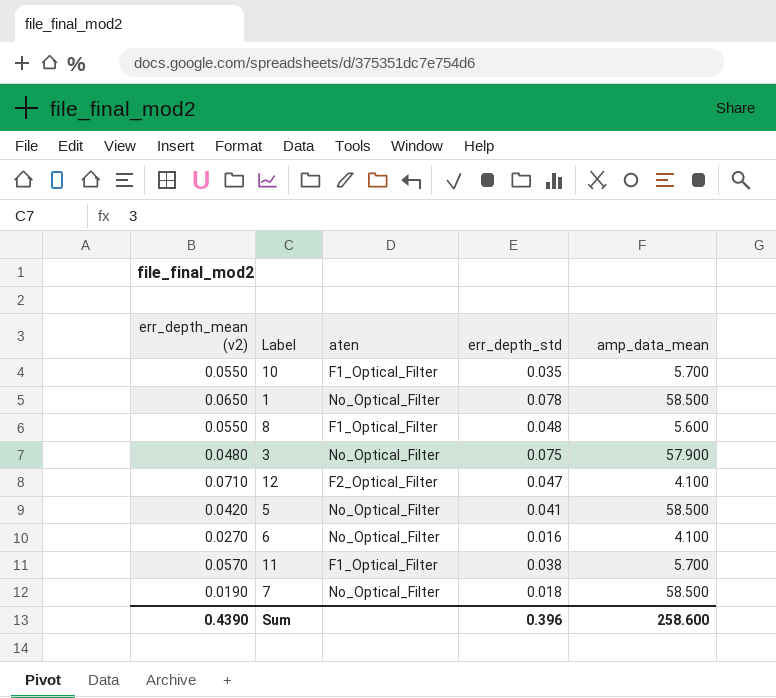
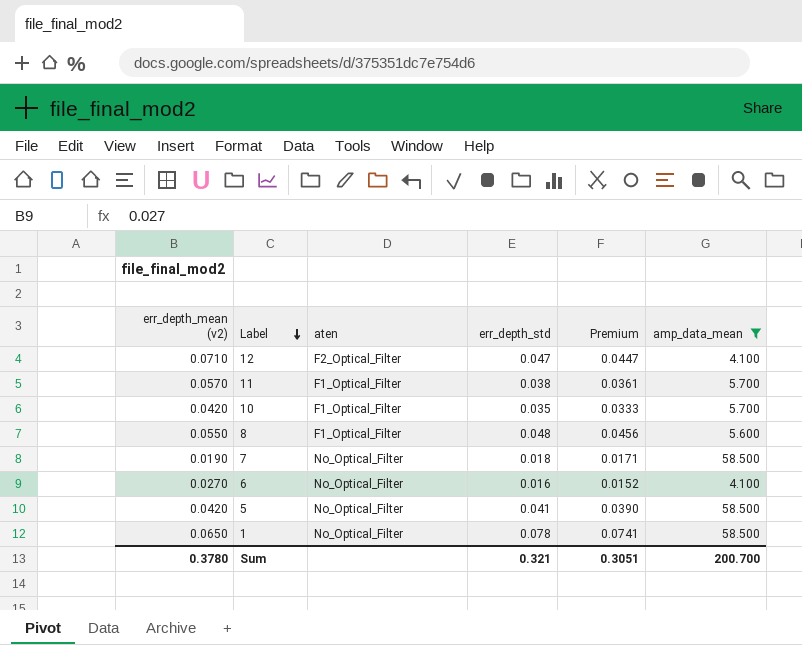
filter: none -> amp_data_mean != 57.900
row order: none -> Label descending
column Premium | formula: none -> [err_depth_std] * 0.95
10 | err_depth_mean (v2): 0.0550 -> 0.0420
Sum | err_depth_mean (v2): 0.4390 -> 0.3780
Sum | err_depth_std: 0.396 -> 0.321
Sum | amp_data_mean: 258.600 -> 200.700

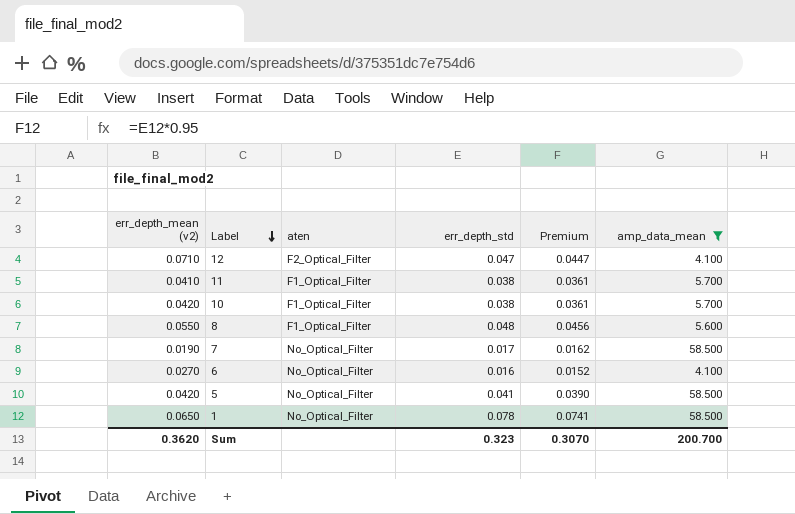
11 | err_depth_mean (v2): 0.0570 -> 0.0410
10 | err_depth_std: 0.035 -> 0.038
10 | Premium: 0.0333 -> 0.0361
7 | err_depth_std: 0.018 -> 0.017
7 | Premium: 0.0171 -> 0.0162
Sum | err_depth_mean (v2): 0.3780 -> 0.3620
Sum | err_depth_std: 0.321 -> 0.323
Sum | Premium: 0.3051 -> 0.3070

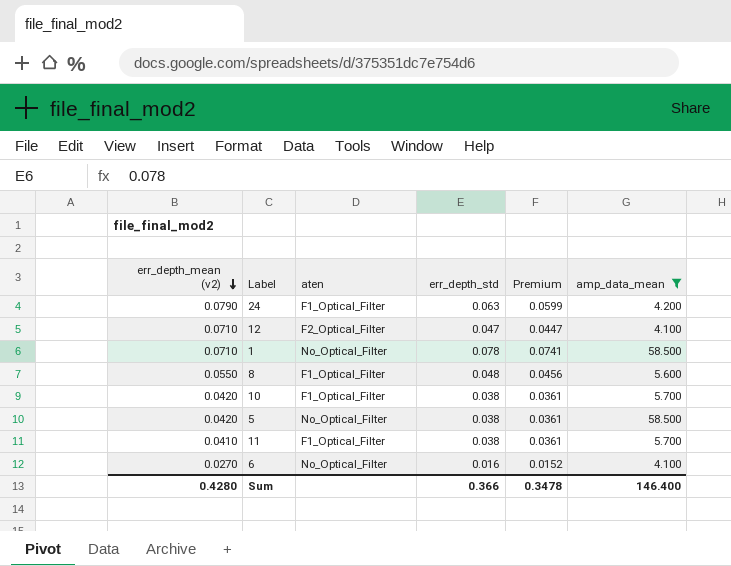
row order: Label descending -> err_depth_mean (v2) descending
row 7: 0.0190 | No_Optical_Filter | 0.017 | 0.0162 | 58.500 -> none
row 24: none -> 0.0790 | F1_Optical_Filter | 0.063 | 0.0599 | 4.200
1 | err_depth_mean (v2): 0.0650 -> 0.0710
5 | err_depth_std: 0.041 -> 0.038
5 | Premium: 0.0390 -> 0.0361
Sum | err_depth_mean (v2): 0.3620 -> 0.4280
Sum | err_depth_std: 0.323 -> 0.366
Sum | Premium: 0.3070 -> 0.3478
Sum | amp_data_mean: 200.700 -> 146.400

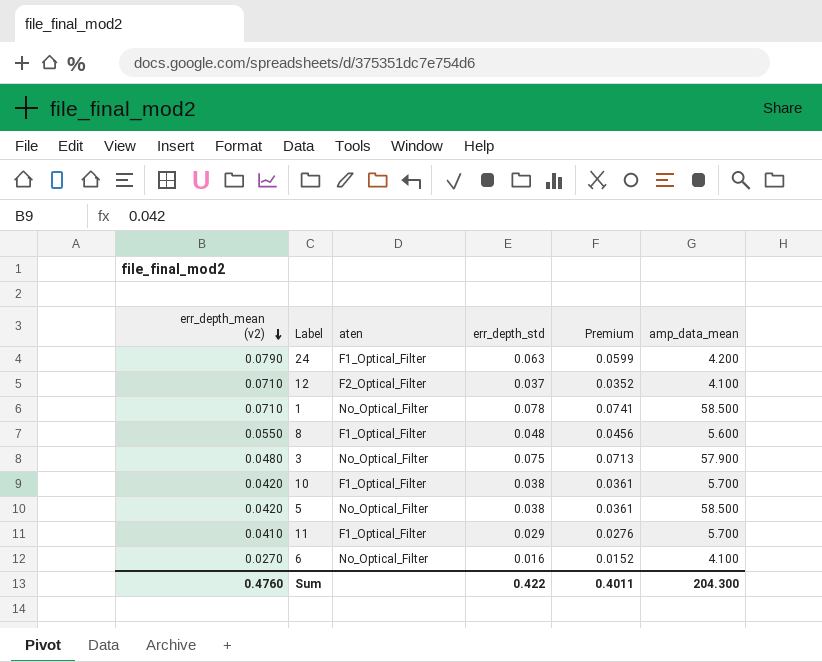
filter: amp_data_mean != 57.900 -> none
12 | err_depth_std: 0.047 -> 0.037
12 | Premium: 0.0447 -> 0.0352
11 | err_depth_std: 0.038 -> 0.029
11 | Premium: 0.0361 -> 0.0276
Sum | err_depth_mean (v2): 0.4280 -> 0.4760
Sum | err_depth_std: 0.366 -> 0.422
Sum | Premium: 0.3478 -> 0.4011
Sum | amp_data_mean: 146.400 -> 204.300

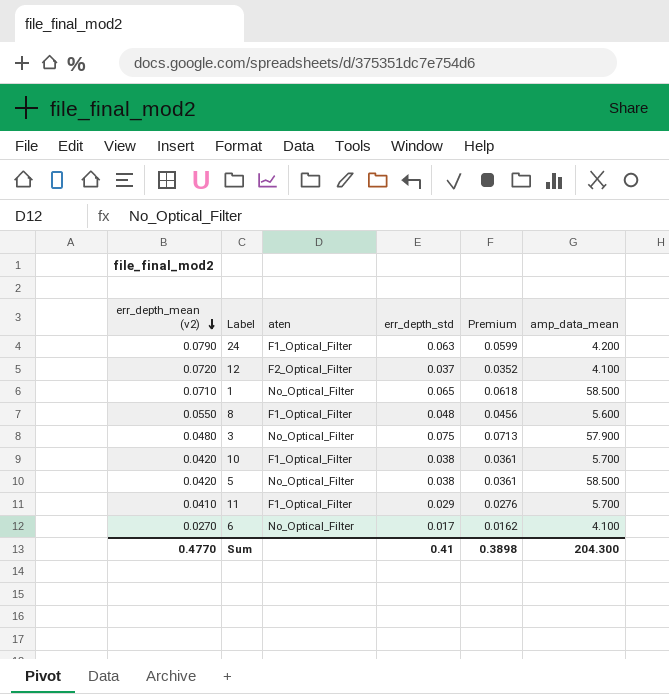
12 | err_depth_mean (v2): 0.0710 -> 0.0720
1 | err_depth_std: 0.078 -> 0.065
1 | Premium: 0.0741 -> 0.0618
6 | err_depth_std: 0.016 -> 0.017
6 | Premium: 0.0152 -> 0.0162
Sum | err_depth_mean (v2): 0.4760 -> 0.4770
Sum | err_depth_std: 0.422 -> 0.41
Sum | Premium: 0.4011 -> 0.3898

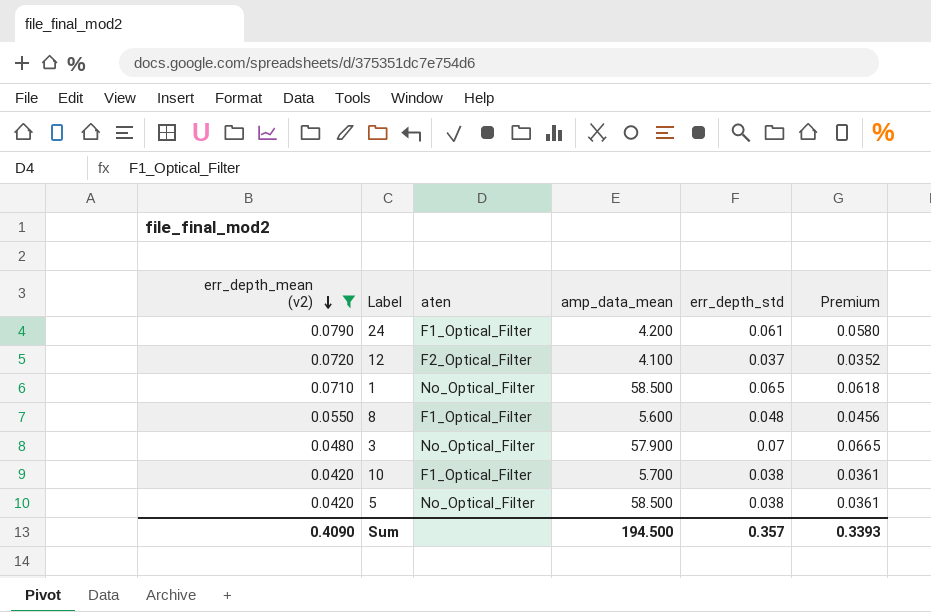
filter: none -> err_depth_mean (v2) >= 0.0420
column amp_data_mean | position: 6 -> 4
24 | err_depth_std: 0.063 -> 0.061
24 | Premium: 0.0599 -> 0.0580
3 | err_depth_std: 0.075 -> 0.07
3 | Premium: 0.0713 -> 0.0665
Sum | err_depth_mean (v2): 0.4770 -> 0.4090
Sum | amp_data_mean: 204.300 -> 194.500
Sum | err_depth_std: 0.41 -> 0.357
Sum | Premium: 0.3898 -> 0.3393

